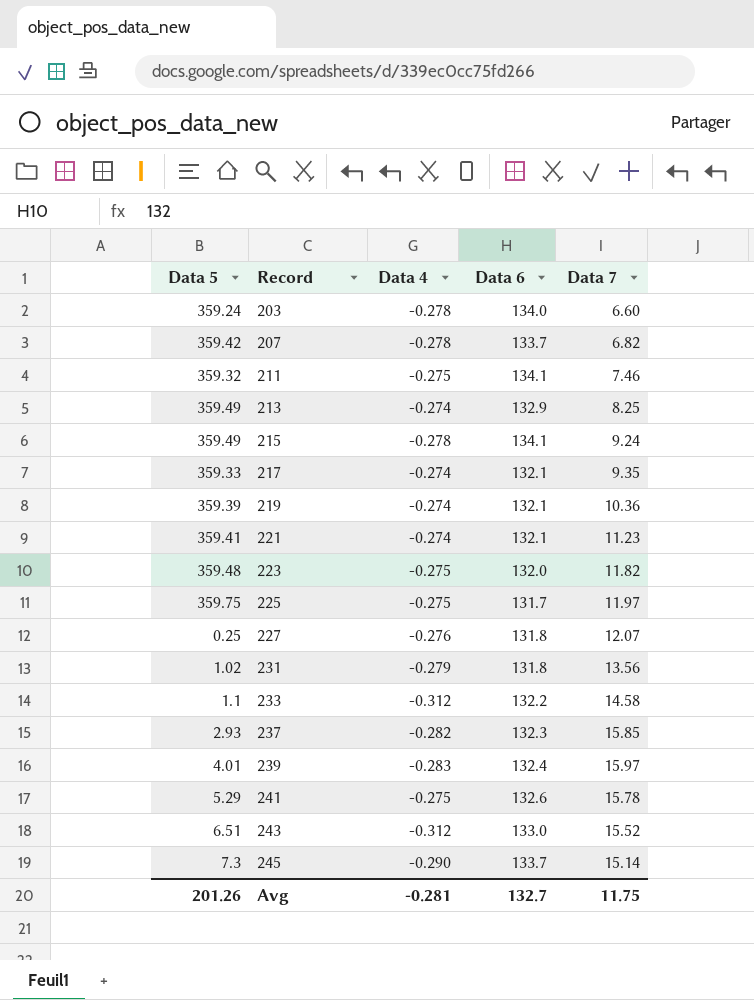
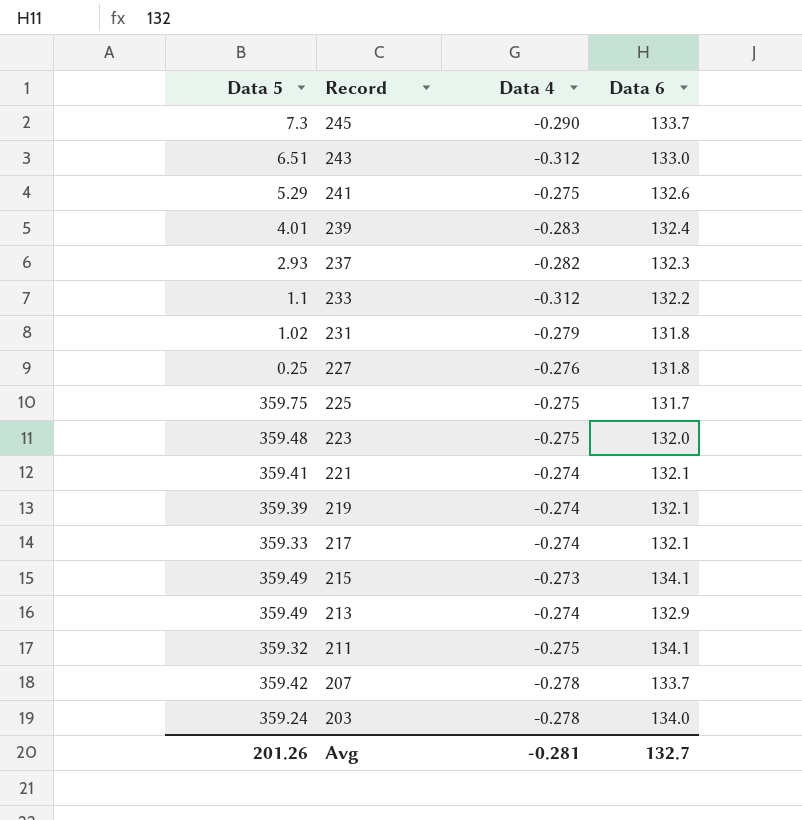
row order: Record ascending -> Record descending
column Data 7 | position: 5 -> none
215 | Data 4: -0.278 -> -0.273

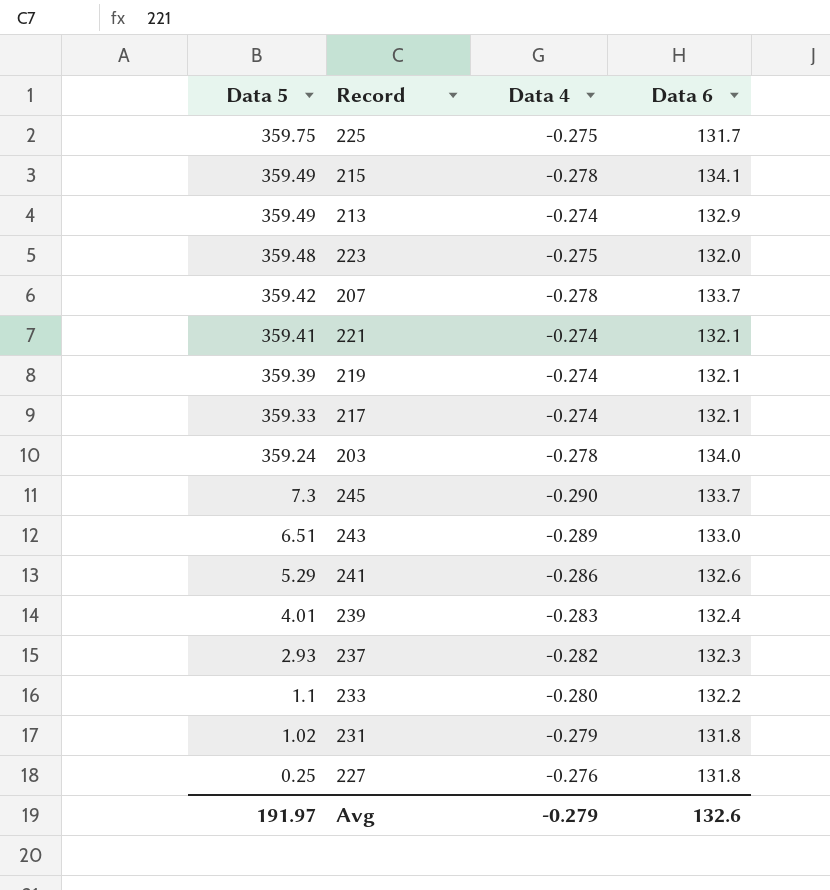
row order: Record descending -> Data 5 descending
row 211: 359.32 | -0.275 | 134.1 -> none
215 | Data 4: -0.273 -> -0.278
243 | Data 4: -0.312 -> -0.289
241 | Data 4: -0.275 -> -0.286
233 | Data 4: -0.312 -> -0.280
Avg | Data 5: 201.26 -> 191.97
Avg | Data 4: -0.281 -> -0.279
Avg | Data 6: 132.7 -> 132.6

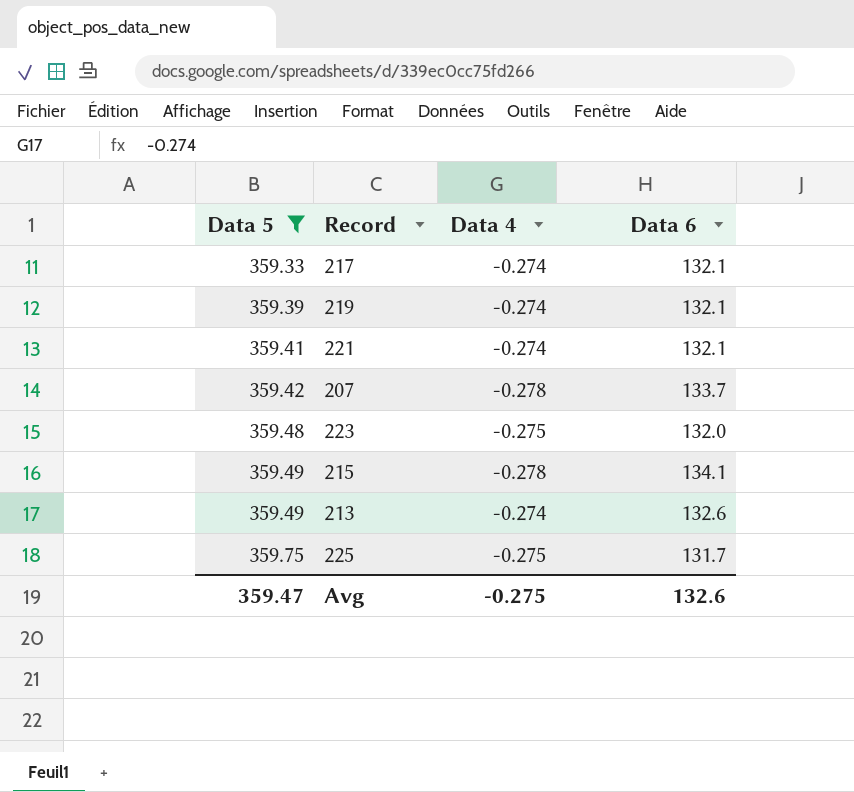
filter: none -> Data 5 >= 359.33
row order: Data 5 descending -> Data 5 ascending
213 | Data 6: 132.9 -> 132.6
Avg | Data 5: 191.97 -> 359.47
Avg | Data 4: -0.279 -> -0.275

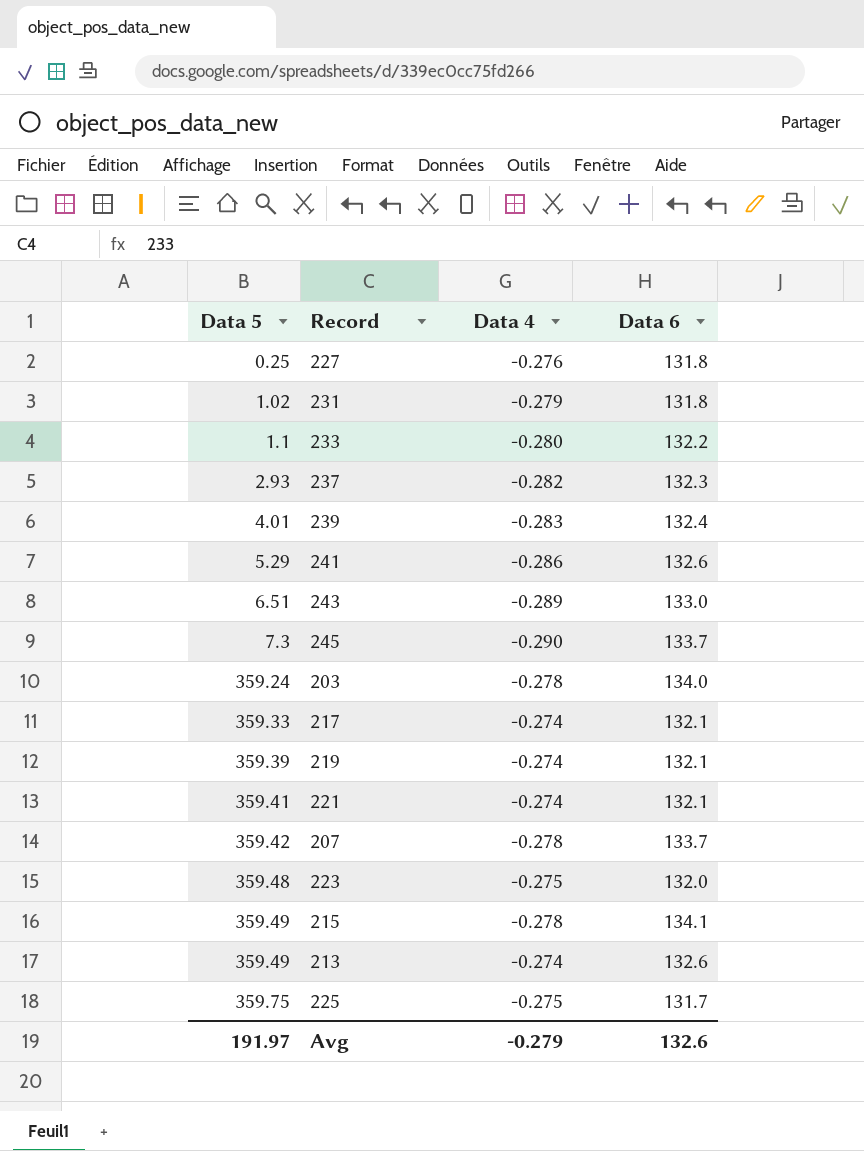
filter: Data 5 >= 359.33 -> none
Avg | Data 5: 359.47 -> 191.97
Avg | Data 4: -0.275 -> -0.279

